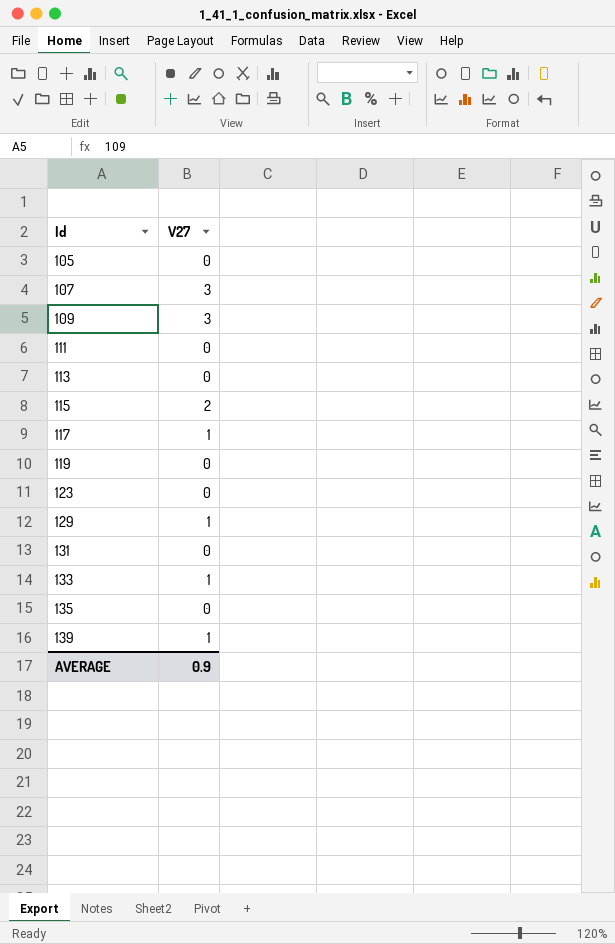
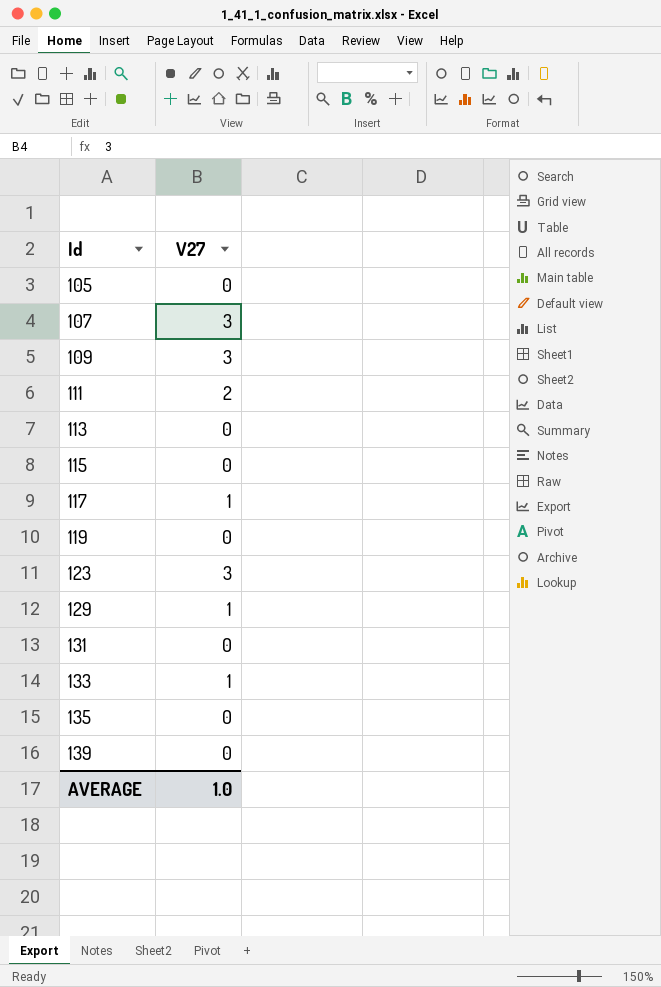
111 | V27: 0 -> 2
115 | V27: 2 -> 0
123 | V27: 0 -> 3
139 | V27: 1 -> 0
AVERAGE | V27: 0.9 -> 1.0

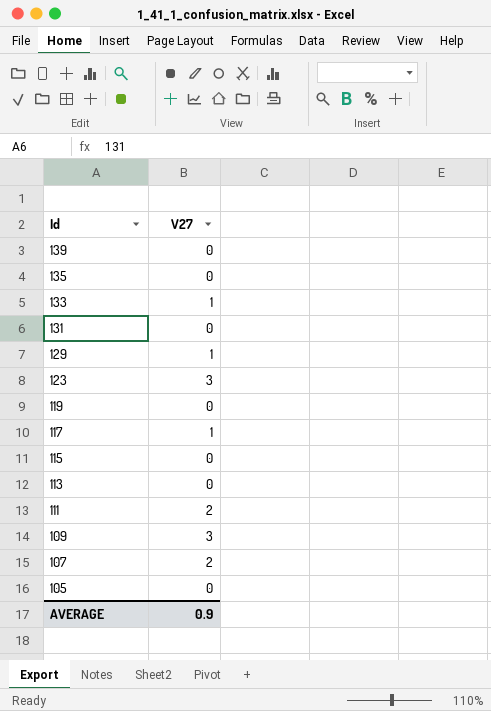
row order: Id ascending -> Id descending
107 | V27: 3 -> 2
AVERAGE | V27: 1.0 -> 0.9

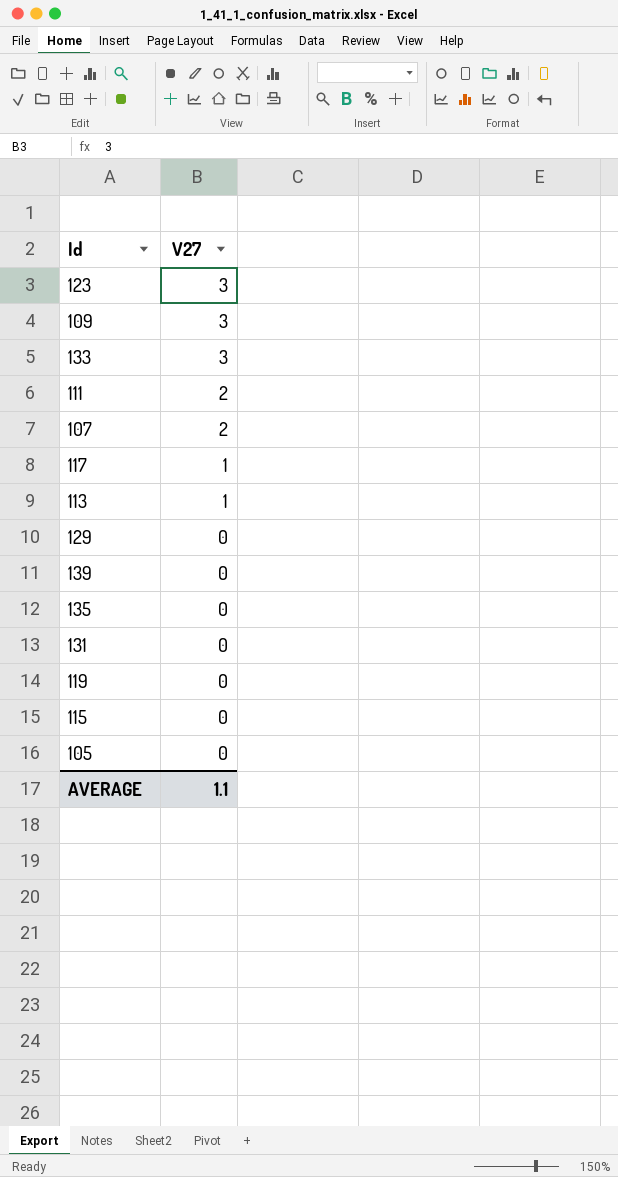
row order: Id descending -> V27 descending
133 | V27: 1 -> 3
113 | V27: 0 -> 1
129 | V27: 1 -> 0
AVERAGE | V27: 0.9 -> 1.1

